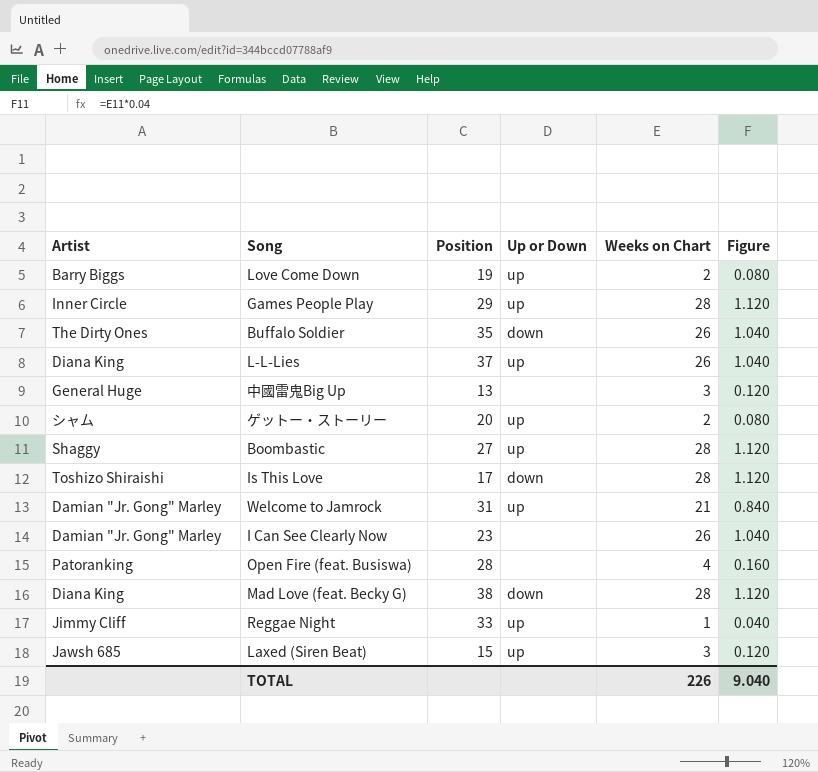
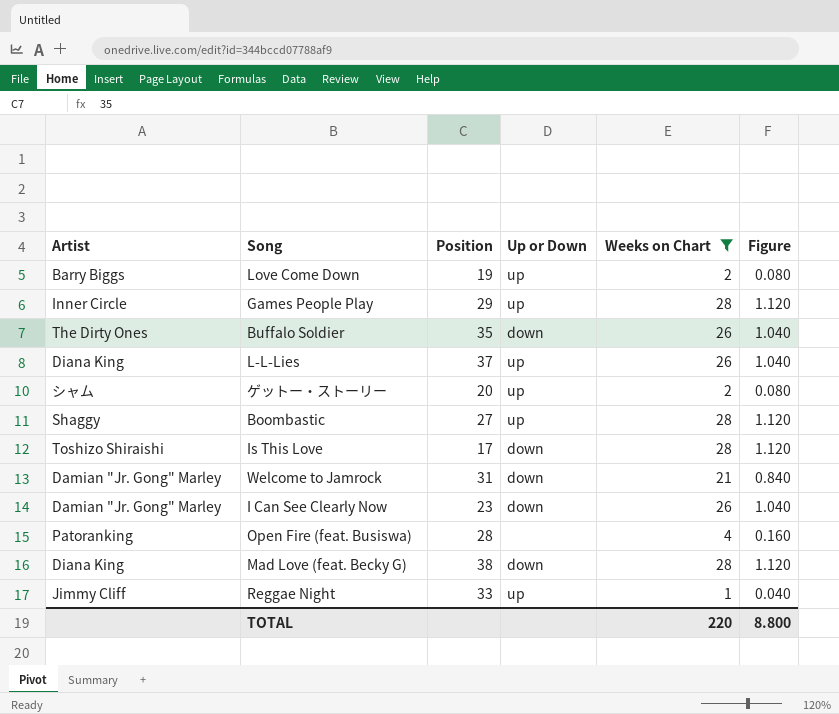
filter: none -> Weeks on Chart != 3
Welcome to Jamrock | Up or Down: up -> down
I Can See Clearly Now | Up or Down: none -> down
TOTAL | Weeks on Chart: 226 -> 220
TOTAL | Figure: 9.040 -> 8.800

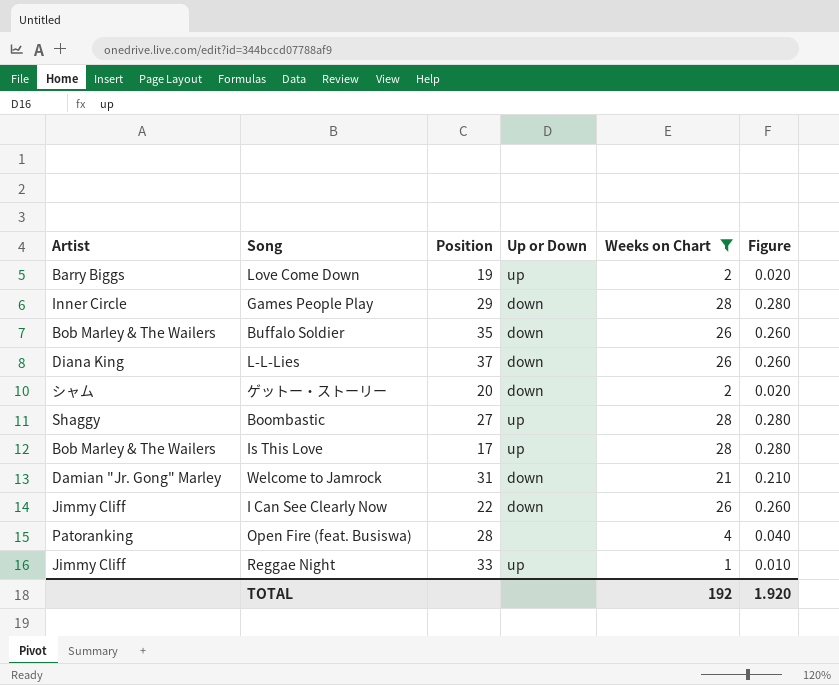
column Figure | formula: [Weeks on Chart] * 0.04 -> [Weeks on Chart] * 0.01
row Mad Love (feat. Becky G): Diana King | 38 | down | 28 | 1.120 -> none
Games People Play | Up or Down: up -> down
Buffalo Soldier | Artist: The Dirty Ones -> Bob Marley & The Wailers
L-L-Lies | Up or Down: up -> down
ゲットー・ストーリー | Up or Down: up -> down
Is This Love | Artist: Toshizo Shiraishi -> Bob Marley & The Wailers
Is This Love | Up or Down: down -> up
I Can See Clearly Now | Artist: Damian "Jr. Gong" Marley -> Jimmy Cliff
I Can See Clearly Now | Position: 23 -> 22
TOTAL | Weeks on Chart: 220 -> 192
TOTAL | Figure: 8.800 -> 1.920

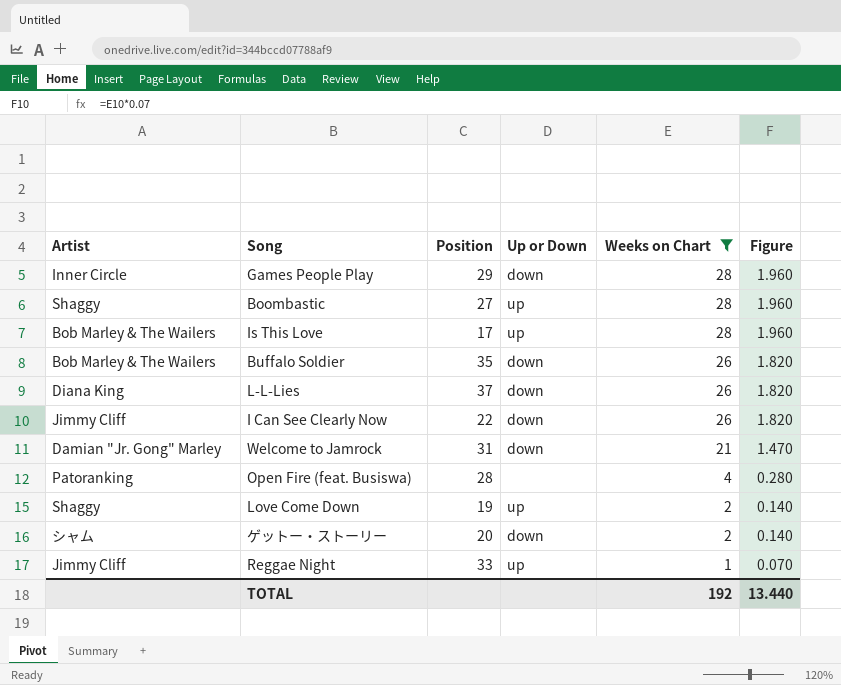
row order: none -> Weeks on Chart descending
column Figure | formula: [Weeks on Chart] * 0.01 -> [Weeks on Chart] * 0.07
Love Come Down | Artist: Barry Biggs -> Shaggy
TOTAL | Figure: 1.920 -> 13.440

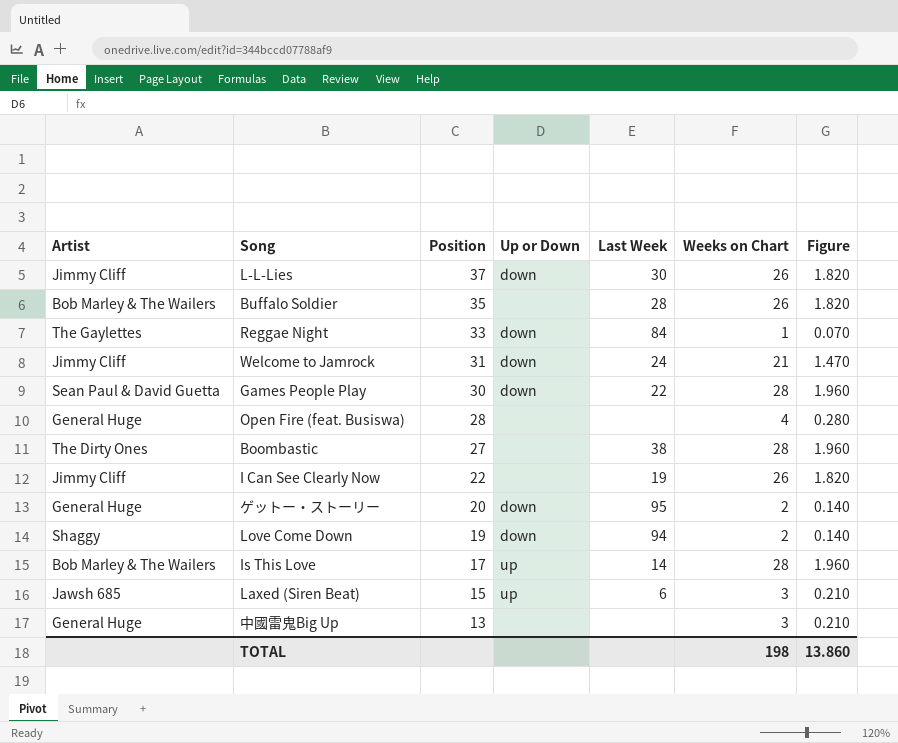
filter: Weeks on Chart != 3 -> none
row order: Weeks on Chart descending -> Position descending
column Last Week | position: none -> 5
L-L-Lies | Artist: Diana King -> Jimmy Cliff
Buffalo Soldier | Up or Down: down -> none
Reggae Night | Artist: Jimmy Cliff -> The Gaylettes
Reggae Night | Up or Down: up -> down
Welcome to Jamrock | Artist: Damian "Jr. Gong" Marley -> Jimmy Cliff
Games People Play | Artist: Inner Circle -> Sean Paul & David Guetta
Games People Play | Position: 29 -> 30
Open Fire (feat. Busiswa) | Artist: Patoranking -> General Huge
Boombastic | Artist: Shaggy -> The Dirty Ones
Boombastic | Up or Down: up -> none
I Can See Clearly Now | Up or Down: down -> none
ゲットー・ストーリー | Artist: シャム -> General Huge
Love Come Down | Up or Down: up -> down
TOTAL | Weeks on Chart: 192 -> 198
TOTAL | Figure: 13.440 -> 13.860

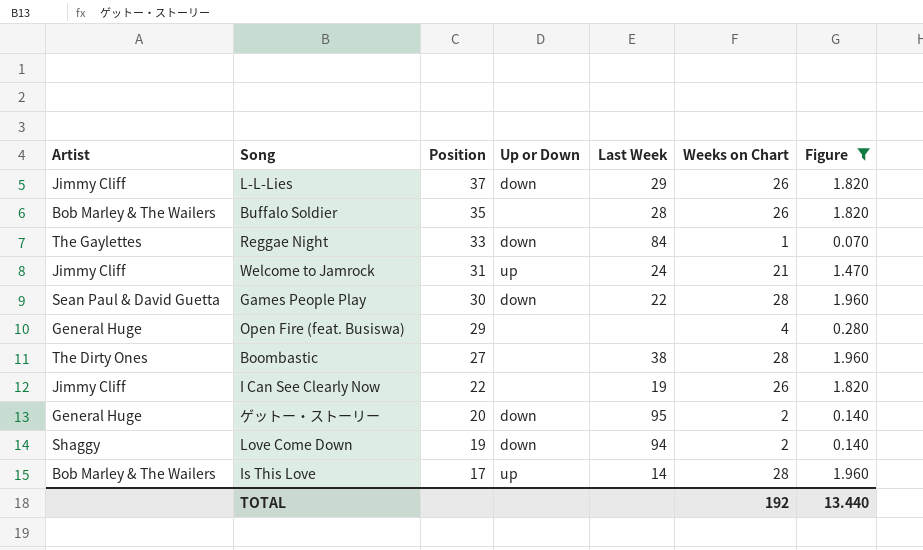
filter: none -> Figure != 0.210
L-L-Lies | Last Week: 30 -> 29
Welcome to Jamrock | Up or Down: down -> up
Open Fire (feat. Busiswa) | Position: 28 -> 29
TOTAL | Weeks on Chart: 198 -> 192
TOTAL | Figure: 13.860 -> 13.440

